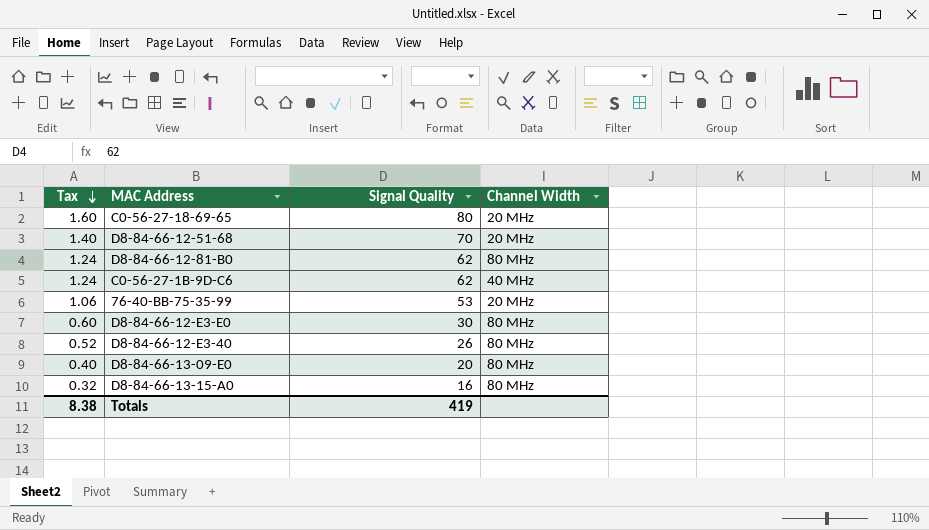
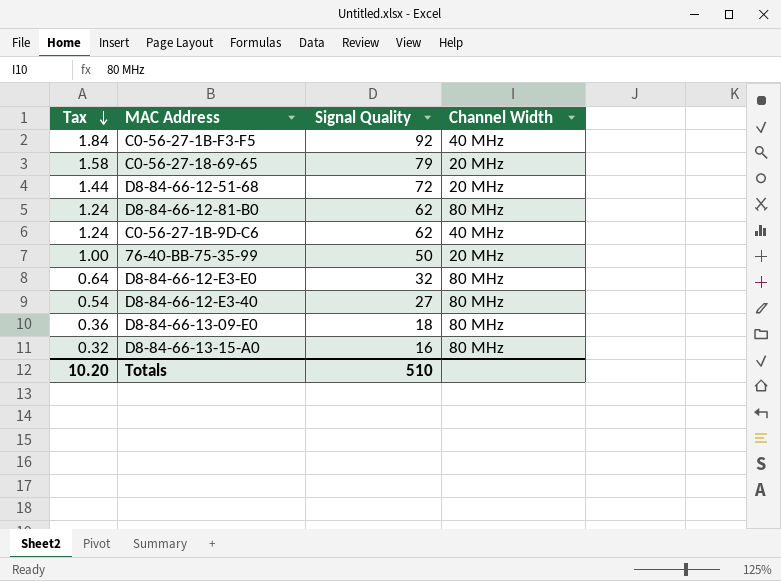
row C0-56-27-1B-F3-F5: none -> 1.84 | 92 | 40 MHz
C0-56-27-18-69-65 | Tax: 1.60 -> 1.58
C0-56-27-18-69-65 | Signal Quality: 80 -> 79
D8-84-66-12-51-68 | Tax: 1.40 -> 1.44
D8-84-66-12-51-68 | Signal Quality: 70 -> 72
76-40-BB-75-35-99 | Tax: 1.06 -> 1.00
76-40-BB-75-35-99 | Signal Quality: 53 -> 50
D8-84-66-12-E3-E0 | Tax: 0.60 -> 0.64
D8-84-66-12-E3-E0 | Signal Quality: 30 -> 32
D8-84-66-12-E3-40 | Tax: 0.52 -> 0.54
D8-84-66-12-E3-40 | Signal Quality: 26 -> 27
D8-84-66-13-09-E0 | Tax: 0.40 -> 0.36
D8-84-66-13-09-E0 | Signal Quality: 20 -> 18
Totals | Tax: 8.38 -> 10.20
Totals | Signal Quality: 419 -> 510

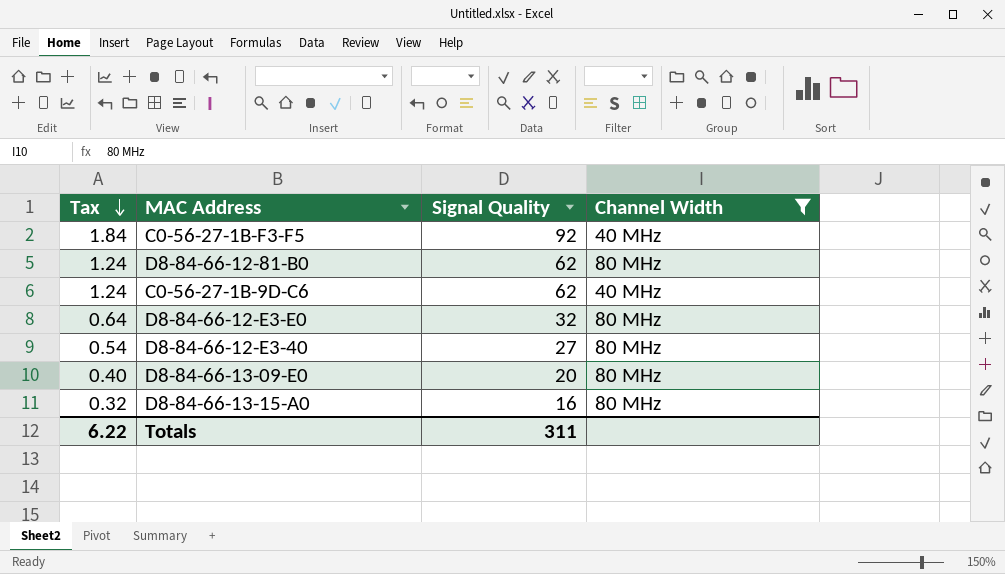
filter: none -> Channel Width != 20 MHz
D8-84-66-13-09-E0 | Tax: 0.36 -> 0.40
D8-84-66-13-09-E0 | Signal Quality: 18 -> 20
Totals | Tax: 10.20 -> 6.22
Totals | Signal Quality: 510 -> 311

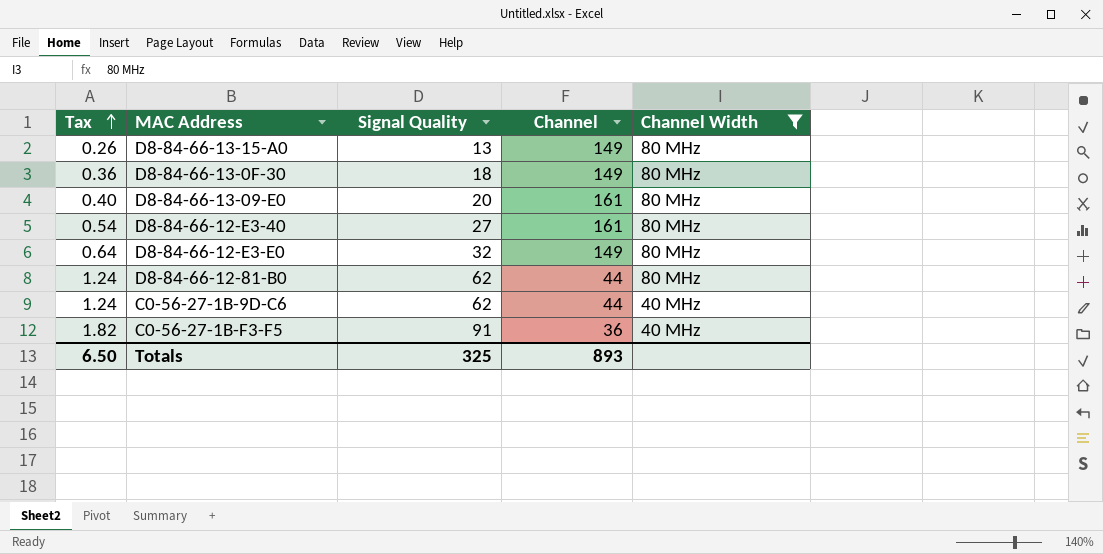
row order: Tax descending -> Tax ascending
column Channel | position: none -> 4
D8-84-66-13-15-A0 | Tax: 0.32 -> 0.26
D8-84-66-13-15-A0 | Signal Quality: 16 -> 13
row D8-84-66-13-0F-30: none -> 0.36 | 18 | 149 | 80 MHz
C0-56-27-1B-F3-F5 | Tax: 1.84 -> 1.82
C0-56-27-1B-F3-F5 | Signal Quality: 92 -> 91
Totals | Tax: 6.22 -> 6.50
Totals | Signal Quality: 311 -> 325

